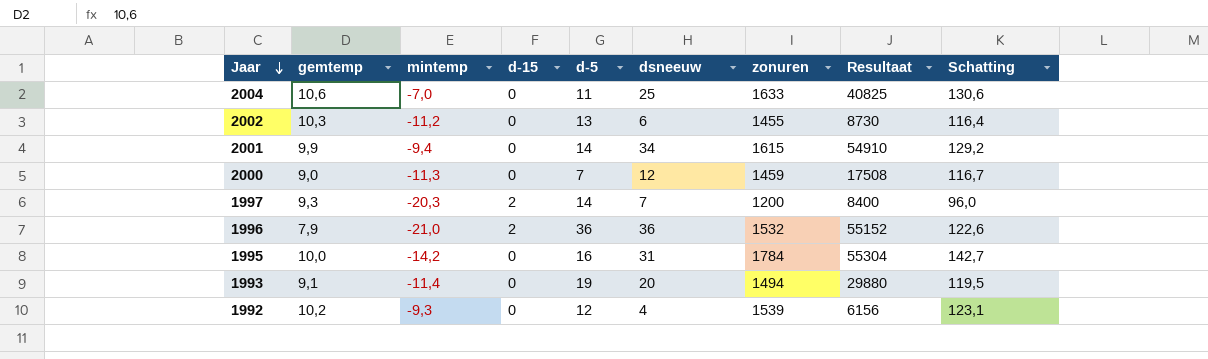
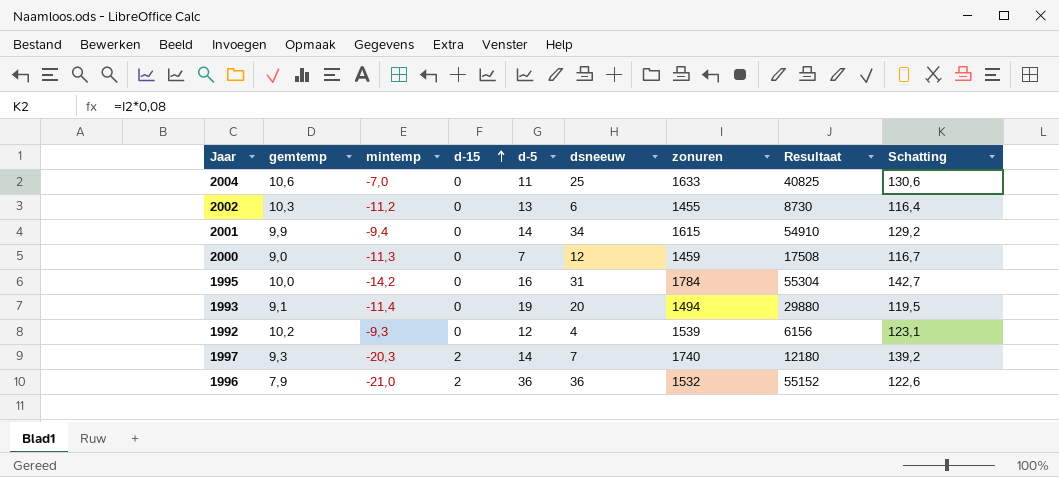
row order: Jaar descending -> d-15 ascending
1997 | zonuren: 1200 -> 1740
1997 | Resultaat: 8400 -> 12180
1997 | Schatting: 96,0 -> 139,2

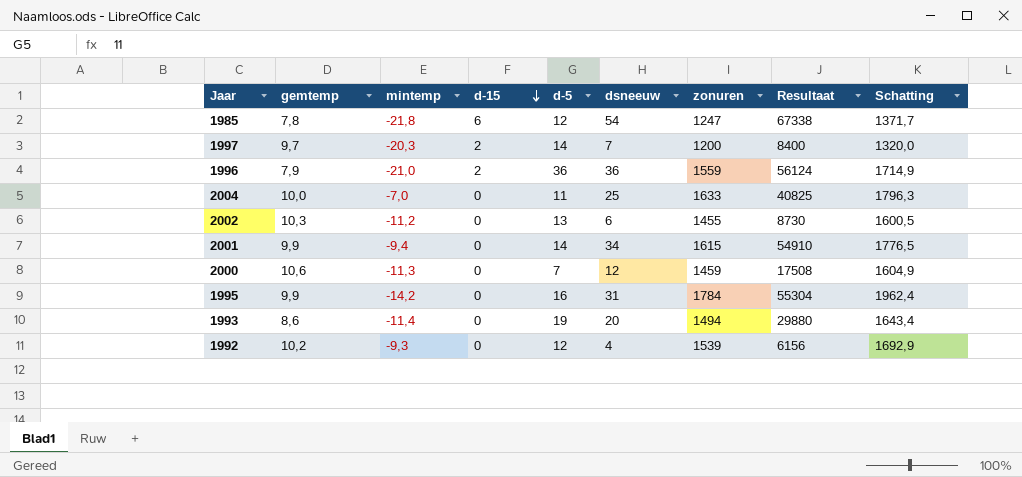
row order: d-15 ascending -> d-15 descending
column Schatting | formula: [zonuren] * 0,08 -> [zonuren] * 1,1
row 1985: none -> 7,8 | -21,8 | 6 | 12 | 54 | 1247 | 67338 | 1371,7
1997 | gemtemp: 9,3 -> 9,7
1997 | zonuren: 1740 -> 1200
1997 | Resultaat: 12180 -> 8400
1996 | zonuren: 1532 -> 1559
1996 | Resultaat: 55152 -> 56124
2004 | gemtemp: 10,6 -> 10,0
2000 | gemtemp: 9,0 -> 10,6
1995 | gemtemp: 10,0 -> 9,9
1993 | gemtemp: 9,1 -> 8,6

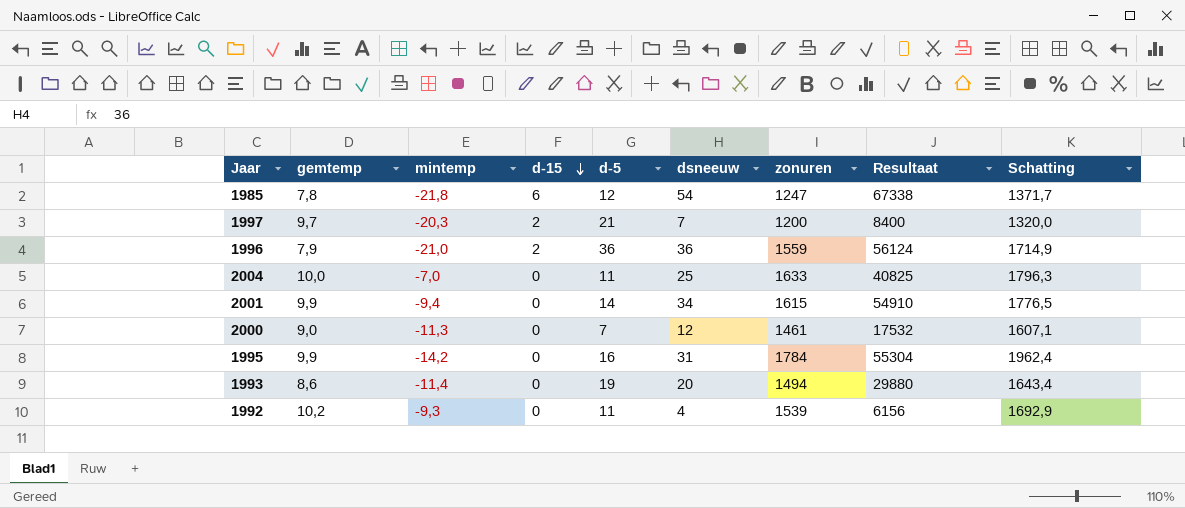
row 2002: 10,3 | -11,2 | 0 | 13 | 6 | 1455 | 8730 | 1600,5 -> none
1997 | d-5: 14 -> 21
2000 | gemtemp: 10,6 -> 9,0
2000 | zonuren: 1459 -> 1461
2000 | Resultaat: 17508 -> 17532
2000 | Schatting: 1604,9 -> 1607,1
1992 | d-5: 12 -> 11

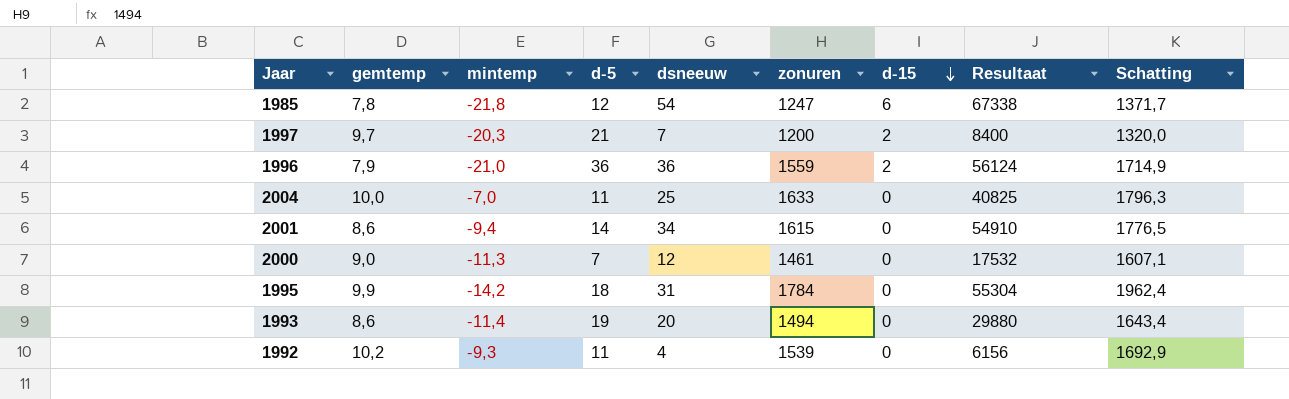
column d-15 | position: 4 -> 7
2001 | gemtemp: 9,9 -> 8,6
1995 | d-5: 16 -> 18

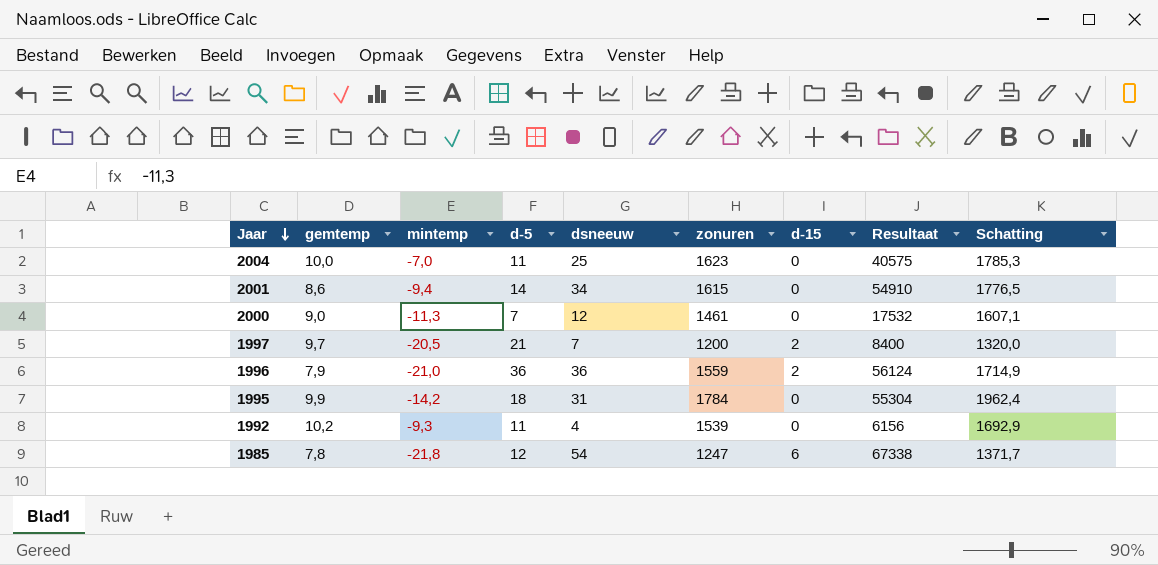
row order: d-15 descending -> Jaar descending
row 1993: 8,6 | -11,4 | 19 | 20 | 1494 | 0 | 29880 | 1643,4 -> none
2004 | zonuren: 1633 -> 1623
2004 | Resultaat: 40825 -> 40575
2004 | Schatting: 1796,3 -> 1785,3
1997 | mintemp: -20,3 -> -20,5

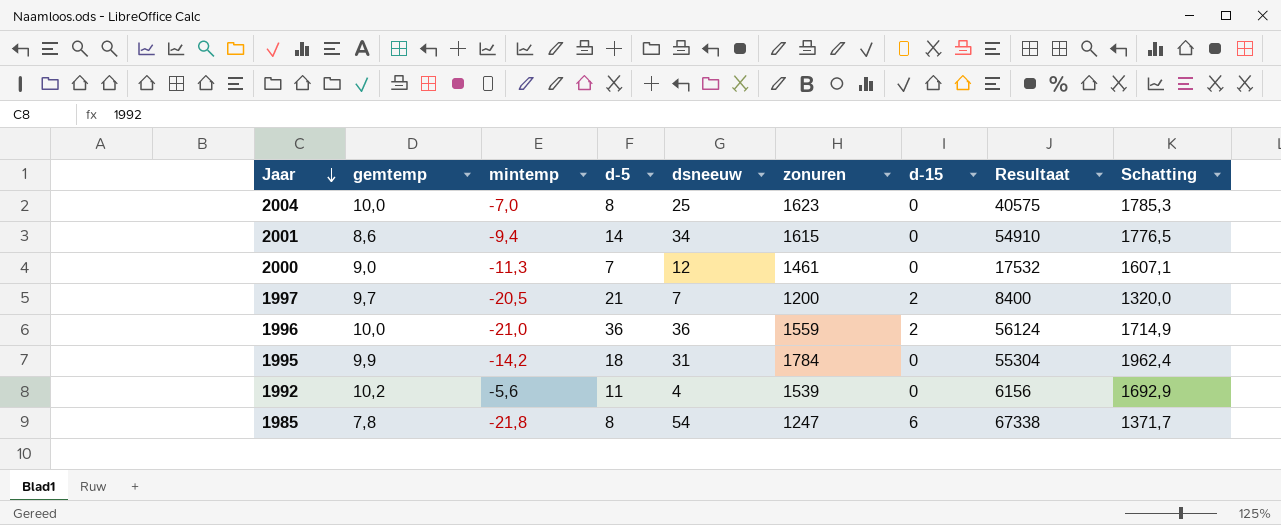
2004 | d-5: 11 -> 8
1996 | gemtemp: 7,9 -> 10,0
1992 | mintemp: -9,3 -> -5,6
1985 | d-5: 12 -> 8

